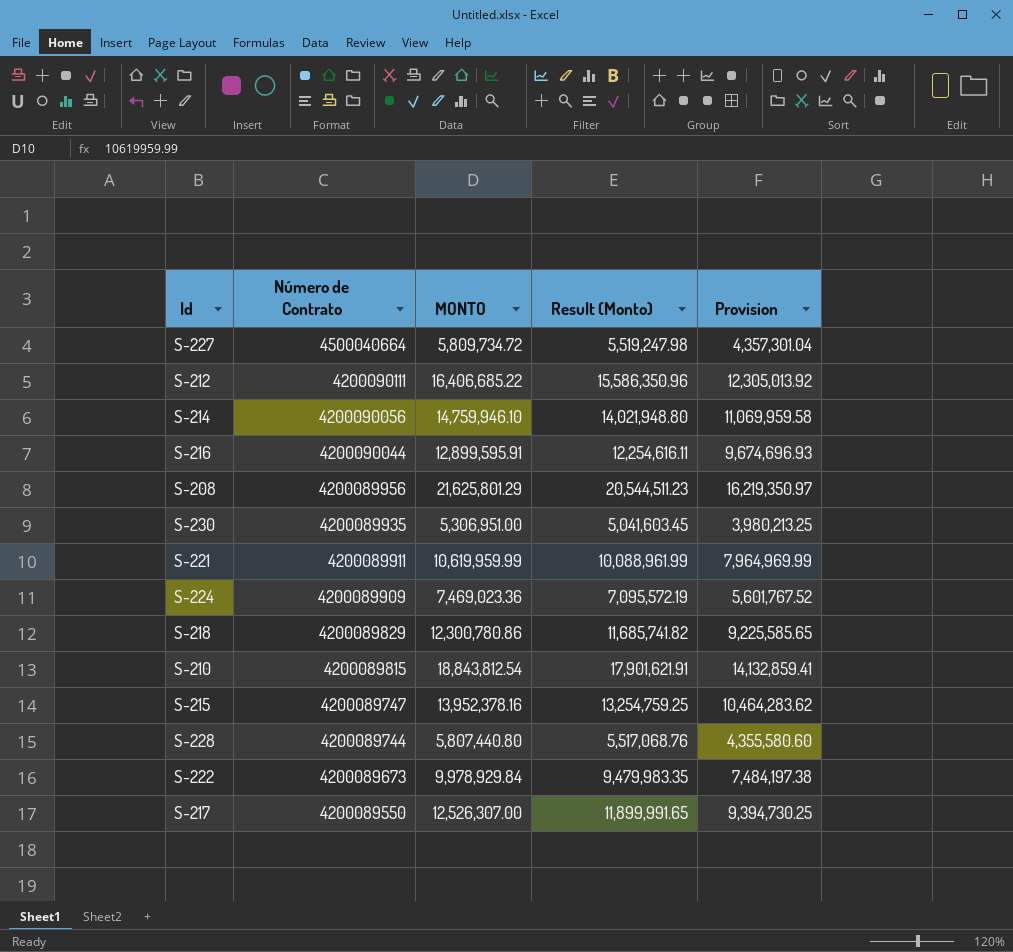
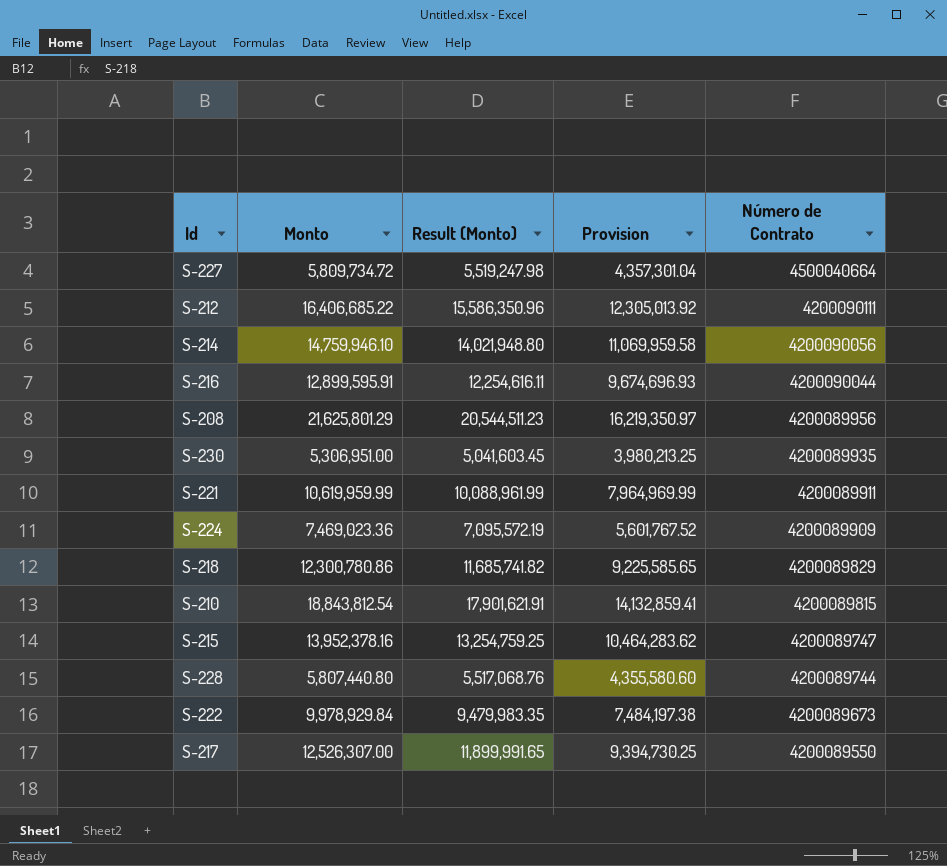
column name: MONTO -> Monto
column Número de Contrato | position: 2 -> 5

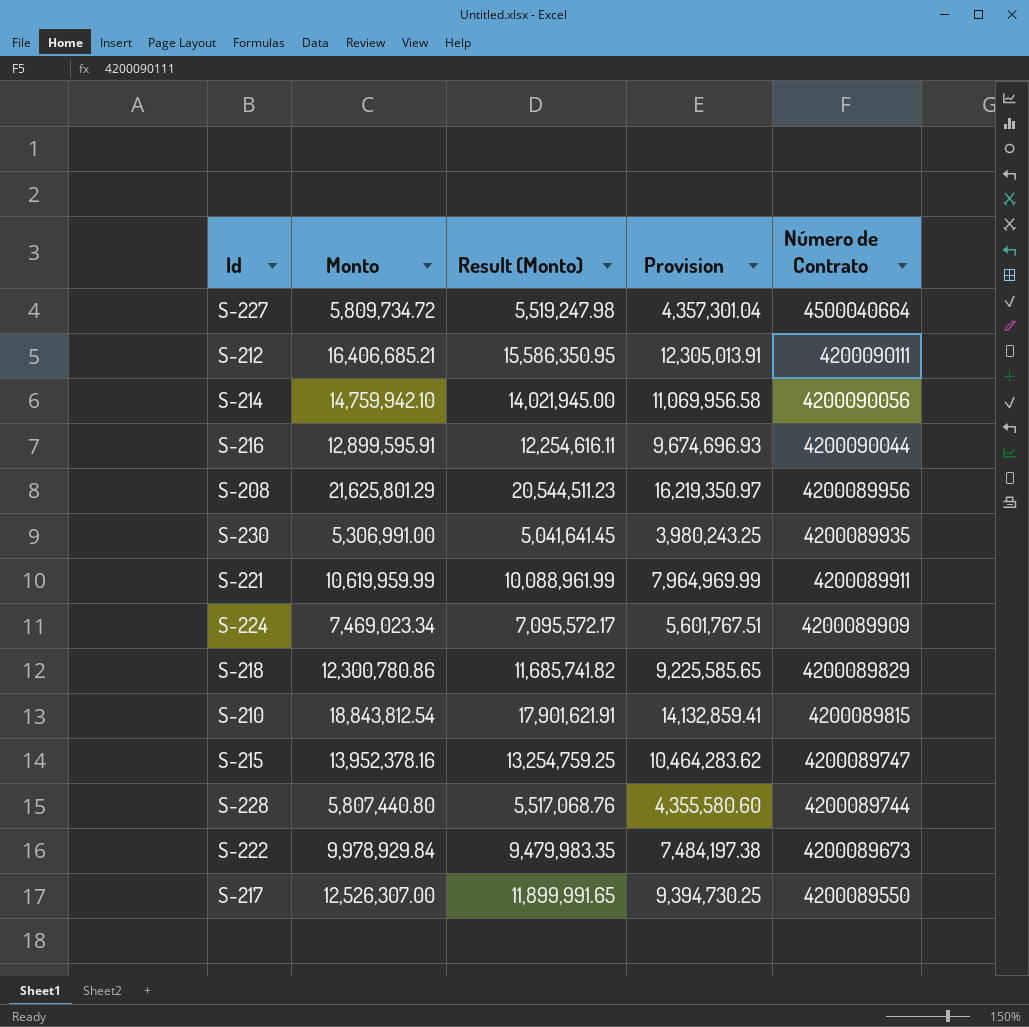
S-212 | Monto: 16,406,685.22 -> 16,406,685.21
S-212 | Result (Monto): 15,586,350.96 -> 15,586,350.95
S-212 | Provision: 12,305,013.92 -> 12,305,013.91
S-214 | Monto: 14,759,946.10 -> 14,759,942.10
S-214 | Result (Monto): 14,021,948.80 -> 14,021,945.00
S-214 | Provision: 11,069,959.58 -> 11,069,956.58
S-230 | Monto: 5,306,951.00 -> 5,306,991.00
S-230 | Result (Monto): 5,041,603.45 -> 5,041,641.45
S-230 | Provision: 3,980,213.25 -> 3,980,243.25
S-224 | Monto: 7,469,023.36 -> 7,469,023.34
S-224 | Result (Monto): 7,095,572.19 -> 7,095,572.17
S-224 | Provision: 5,601,767.52 -> 5,601,767.51

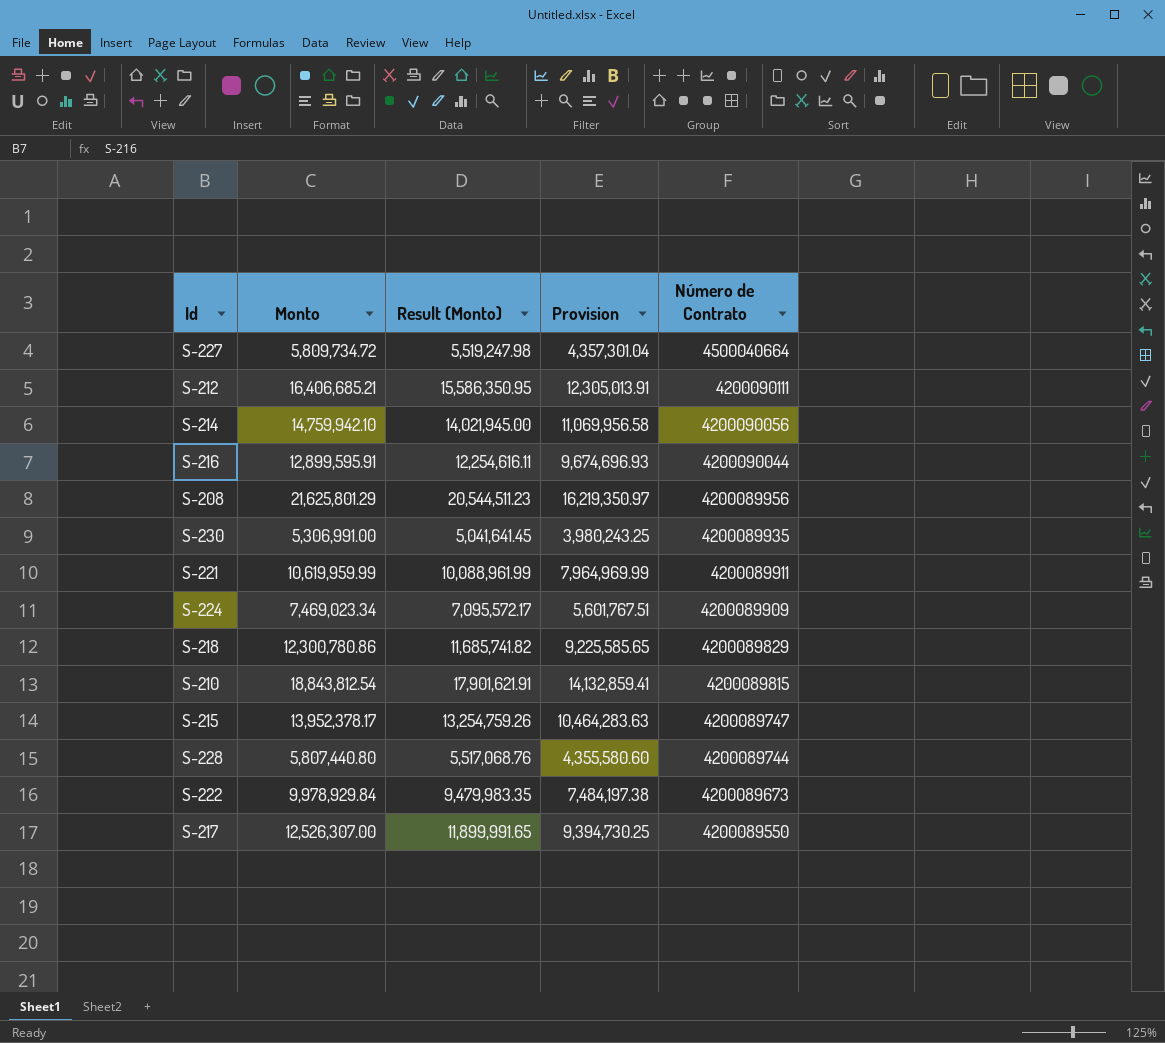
S-215 | Monto: 13,952,378.16 -> 13,952,378.17
S-215 | Result (Monto): 13,254,759.25 -> 13,254,759.26
S-215 | Provision: 10,464,283.62 -> 10,464,283.63

